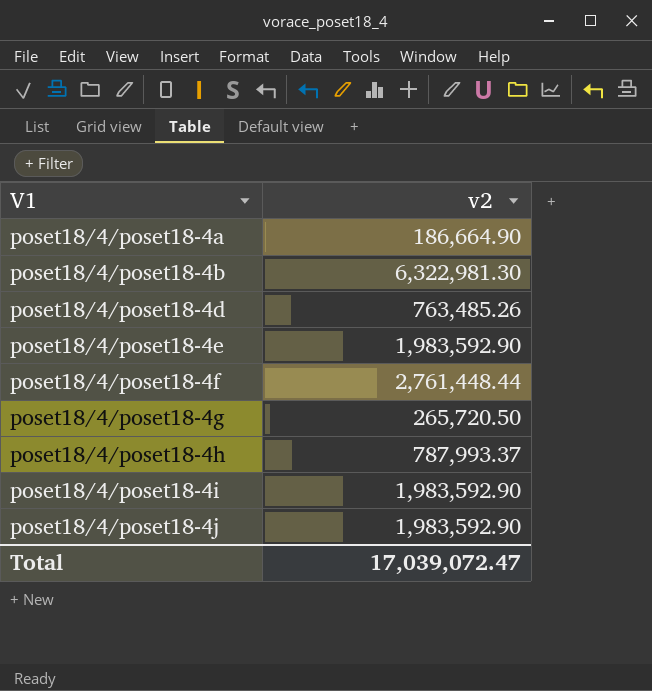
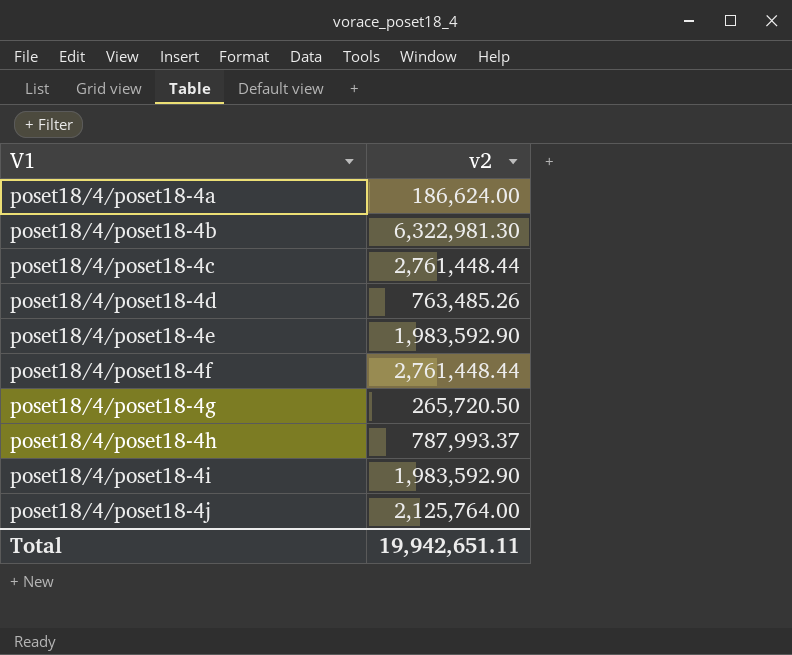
poset18/4/poset18-4a | v2: 186,664.90 -> 186,624.00
row poset18/4/poset18-4c: none -> 2,761,448.44
poset18/4/poset18-4j | v2: 1,983,592.90 -> 2,125,764.00
Total | v2: 17,039,072.47 -> 19,942,651.11

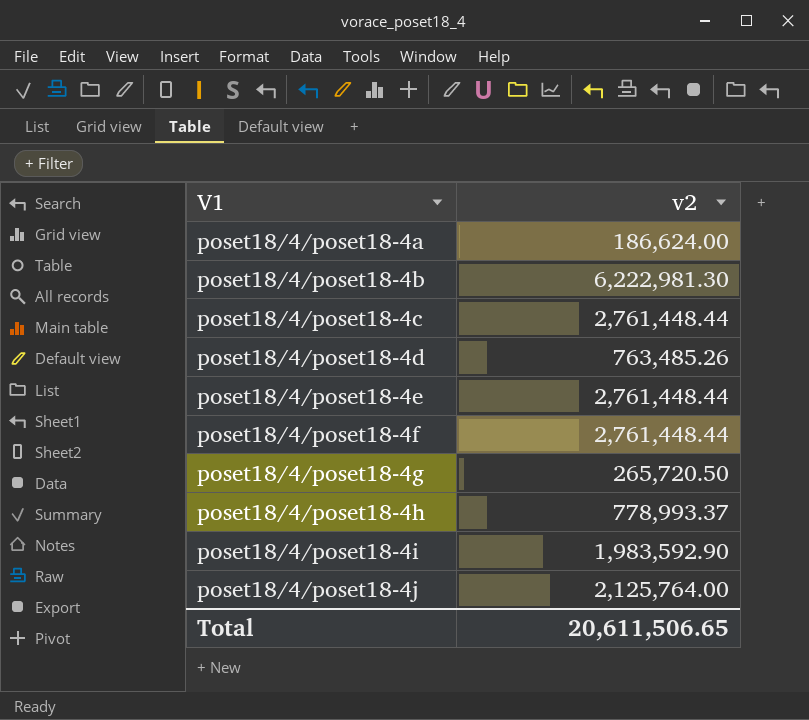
poset18/4/poset18-4b | v2: 6,322,981.30 -> 6,222,981.30
poset18/4/poset18-4e | v2: 1,983,592.90 -> 2,761,448.44
poset18/4/poset18-4h | v2: 787,993.37 -> 778,993.37
Total | v2: 19,942,651.11 -> 20,611,506.65

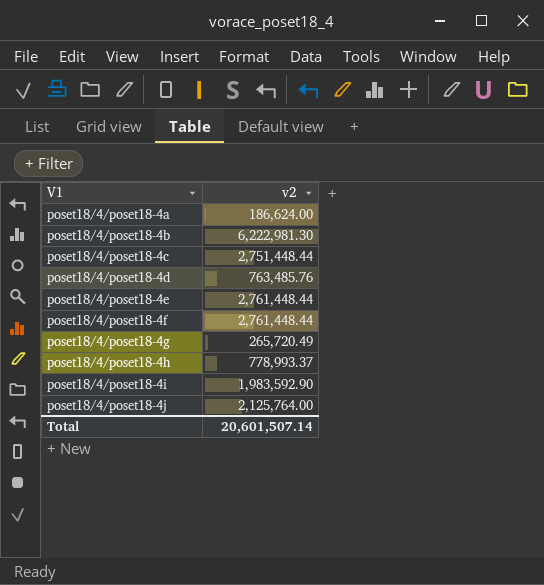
poset18/4/poset18-4c | v2: 2,761,448.44 -> 2,751,448.44
poset18/4/poset18-4d | v2: 763,485.26 -> 763,485.76
poset18/4/poset18-4g | v2: 265,720.50 -> 265,720.49
Total | v2: 20,611,506.65 -> 20,601,507.14

